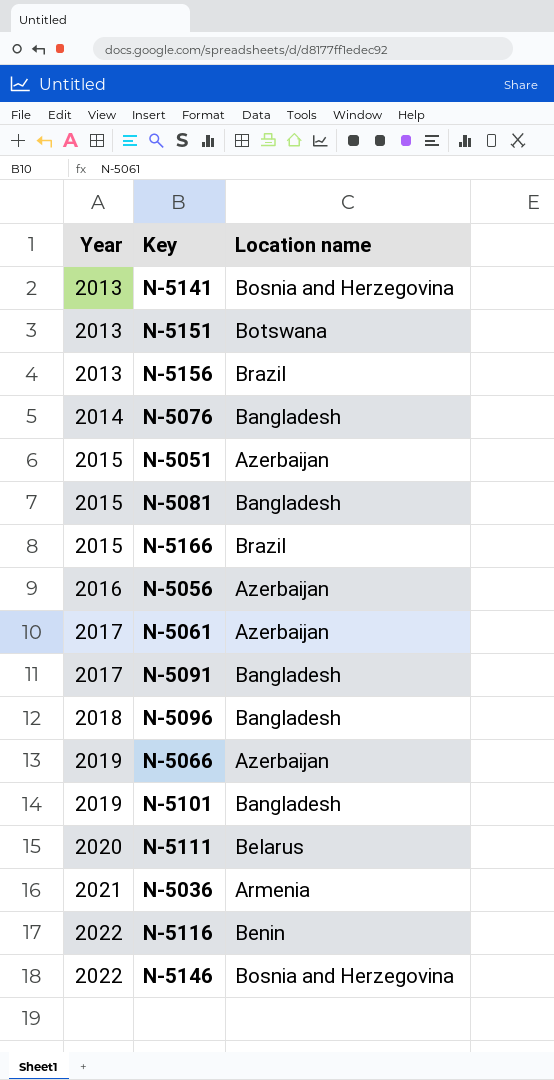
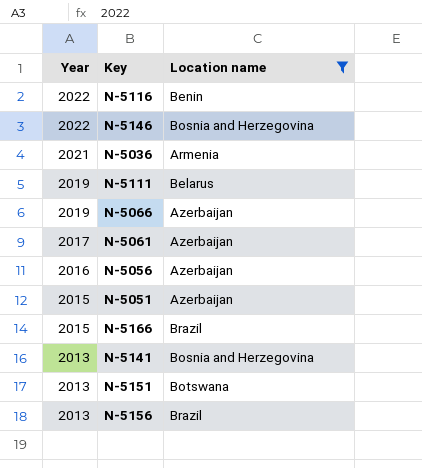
filter: none -> Location name != Bangladesh
row order: Year ascending -> Year descending
N-5111 | Year: 2020 -> 2019

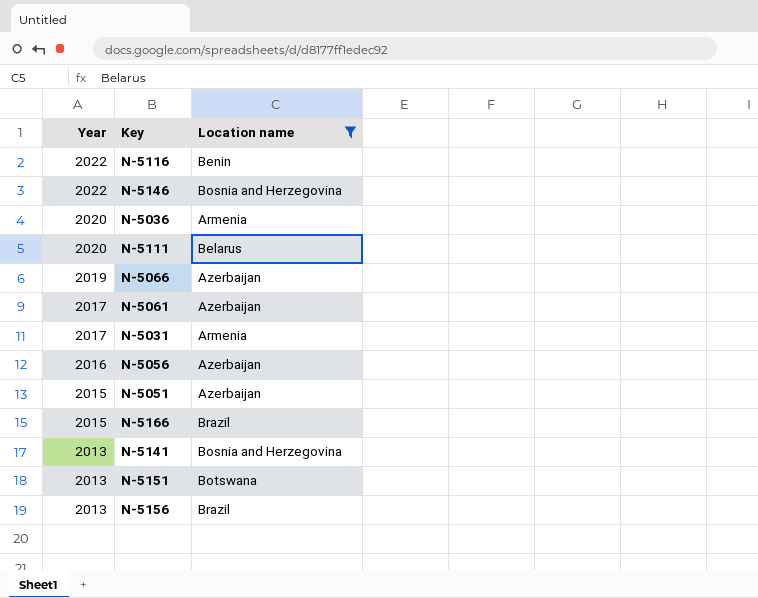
N-5036 | Year: 2021 -> 2020
N-5111 | Year: 2019 -> 2020
row N-5031: none -> 2017 | Armenia

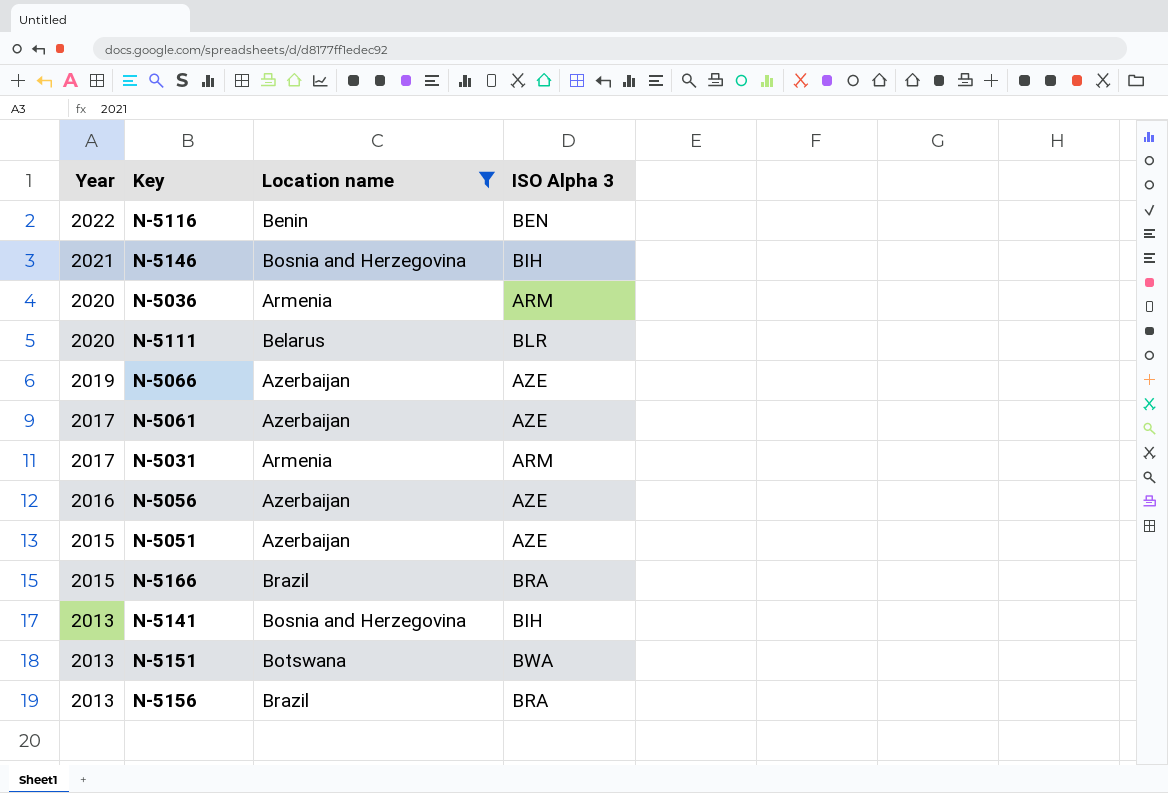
column ISO Alpha 3 | position: none -> 4
N-5146 | Year: 2022 -> 2021

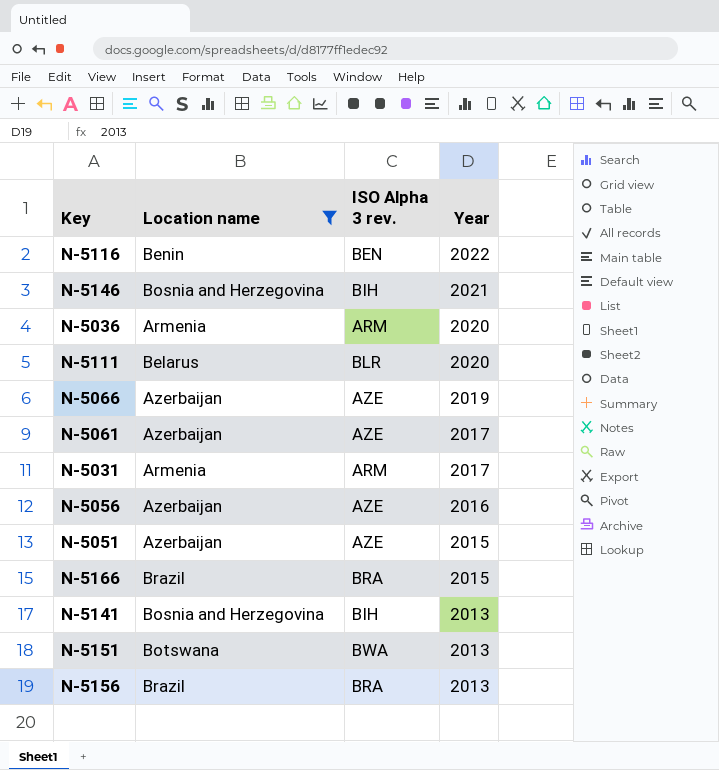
column name: ISO Alpha 3 -> ISO Alpha 3 rev.
column Year | position: 1 -> 4

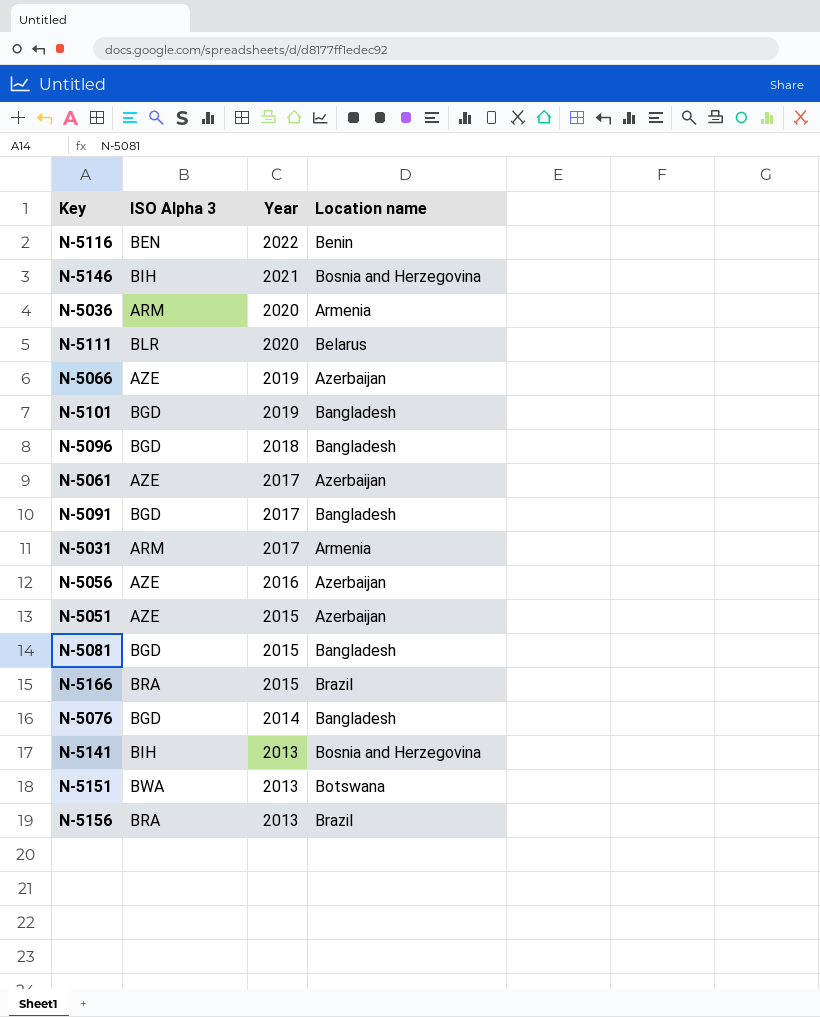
filter: Location name != Bangladesh -> none
column name: ISO Alpha 3 rev. -> ISO Alpha 3
column Location name | position: 2 -> 4

